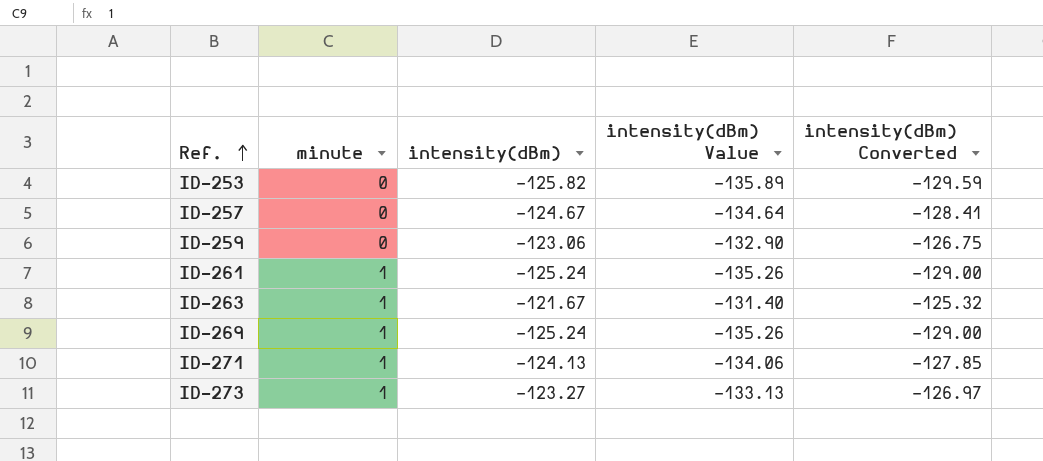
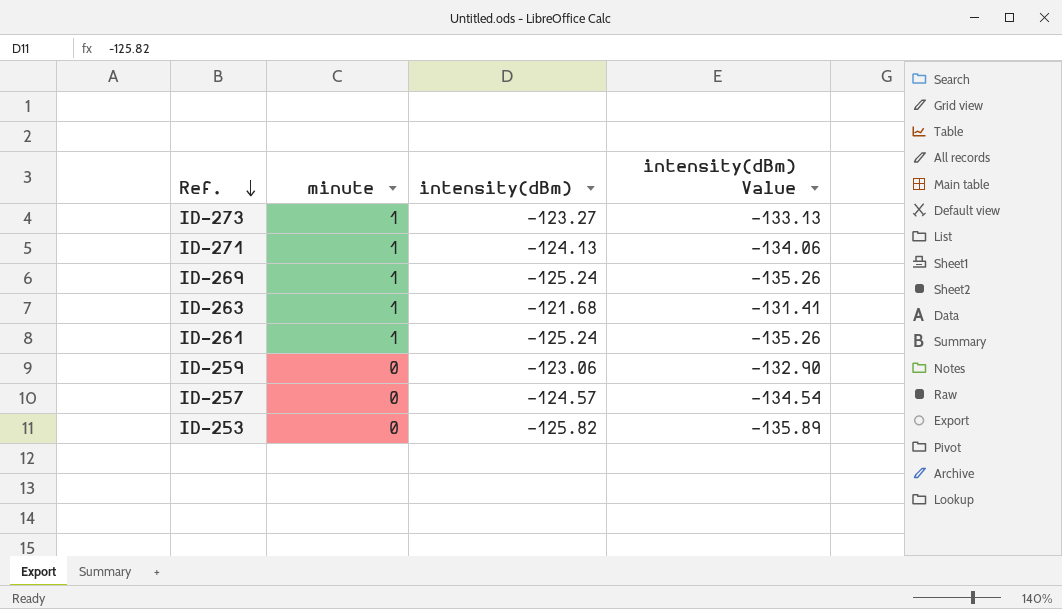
row order: Ref. ascending -> Ref. descending
column intensity(dBm) Converted | formula: [intensity(dBm)] * 1.03 -> none
ID-263 | intensity(dBm): -121.67 -> -121.68
ID-263 | intensity(dBm) Value: -131.40 -> -131.41
ID-257 | intensity(dBm): -124.67 -> -124.57
ID-257 | intensity(dBm) Value: -134.64 -> -134.54

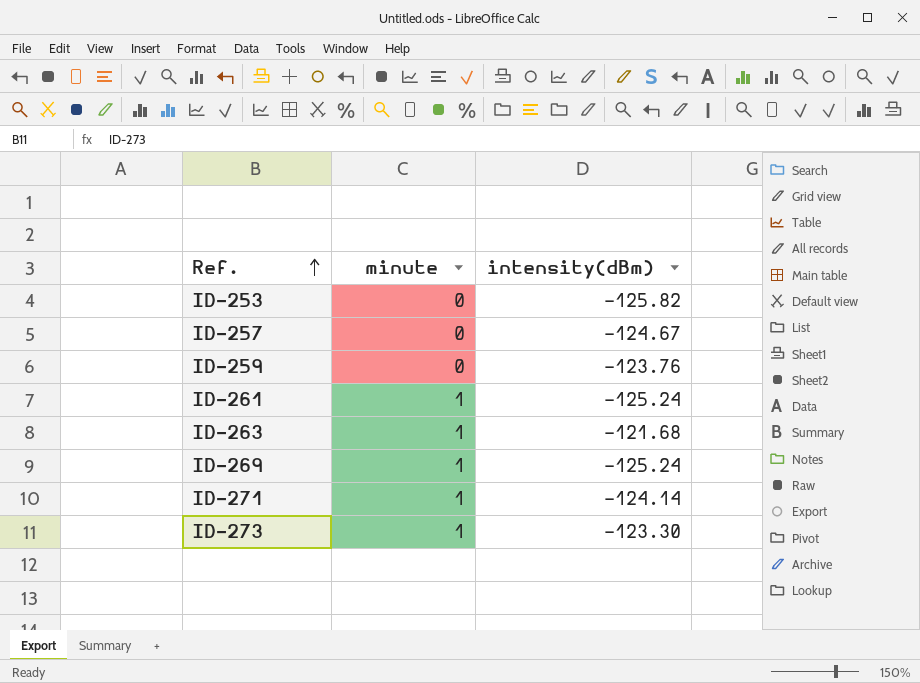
row order: Ref. descending -> Ref. ascending
column intensity(dBm) Value | formula: [intensity(dBm)] * 1.08 -> none
ID-257 | intensity(dBm): -124.57 -> -124.67
ID-259 | intensity(dBm): -123.06 -> -123.76
ID-271 | intensity(dBm): -124.13 -> -124.14
ID-273 | intensity(dBm): -123.27 -> -123.30

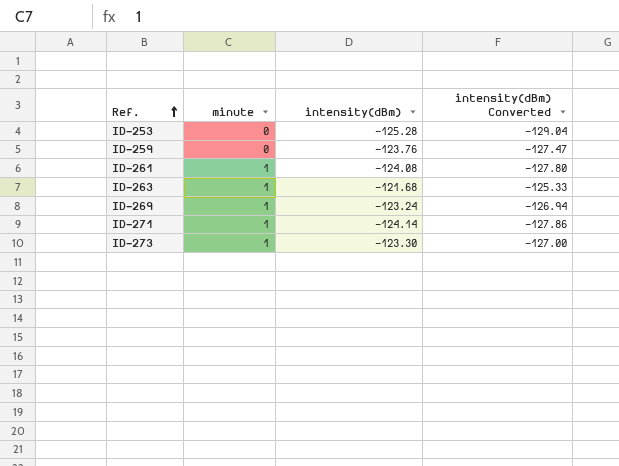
column intensity(dBm) Converted | formula: none -> [intensity(dBm)] * 1.03
row ID-257: 0 | -124.67 -> none
ID-253 | intensity(dBm): -125.82 -> -125.28
ID-261 | intensity(dBm): -125.24 -> -124.08
ID-269 | intensity(dBm): -125.24 -> -123.24

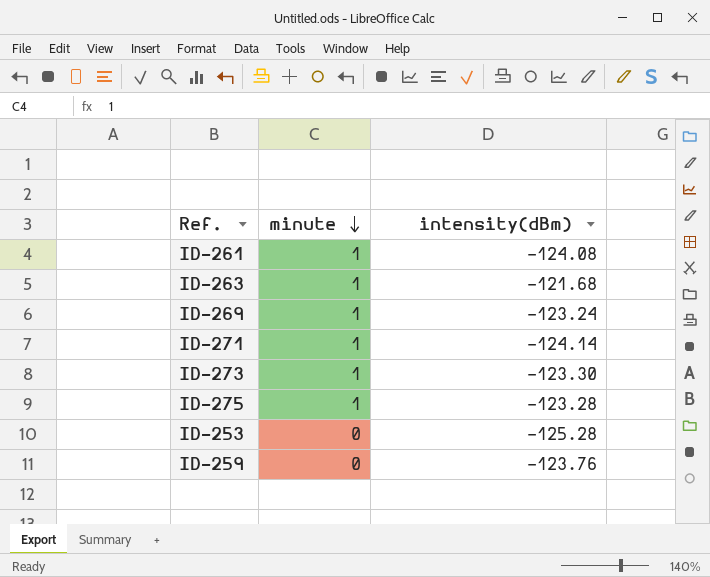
row order: Ref. ascending -> minute descending
column intensity(dBm) Converted | formula: [intensity(dBm)] * 1.03 -> none
row ID-275: none -> 1 | -123.28

